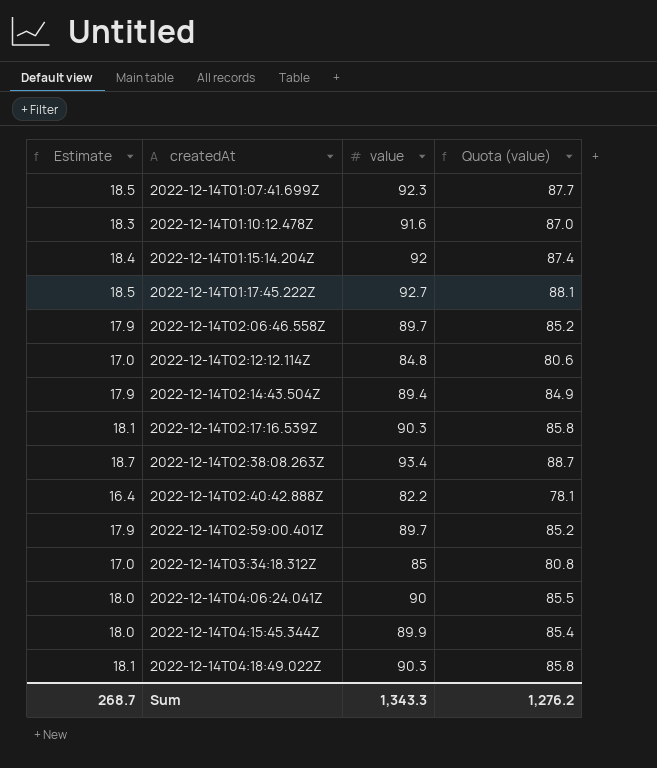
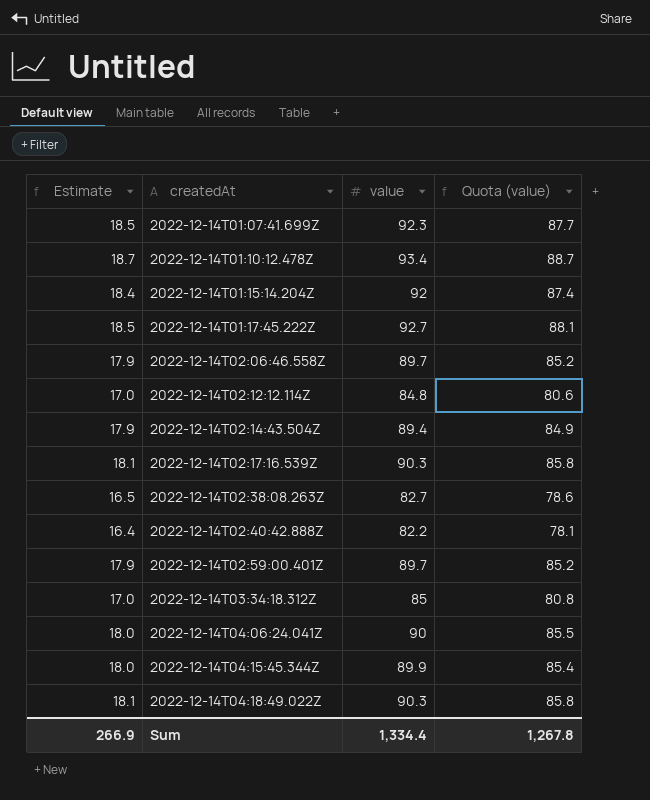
2022-12-14T01:10:12.478Z | Estimate: 18.3 -> 18.7
2022-12-14T01:10:12.478Z | value: 91.6 -> 93.4
2022-12-14T01:10:12.478Z | Quota (value): 87.0 -> 88.7
2022-12-14T02:38:08.263Z | Estimate: 18.7 -> 16.5
2022-12-14T02:38:08.263Z | value: 93.4 -> 82.7
2022-12-14T02:38:08.263Z | Quota (value): 88.7 -> 78.6
Sum | Estimate: 268.7 -> 266.9
Sum | value: 1,343.3 -> 1,334.4
Sum | Quota (value): 1,276.2 -> 1,267.8

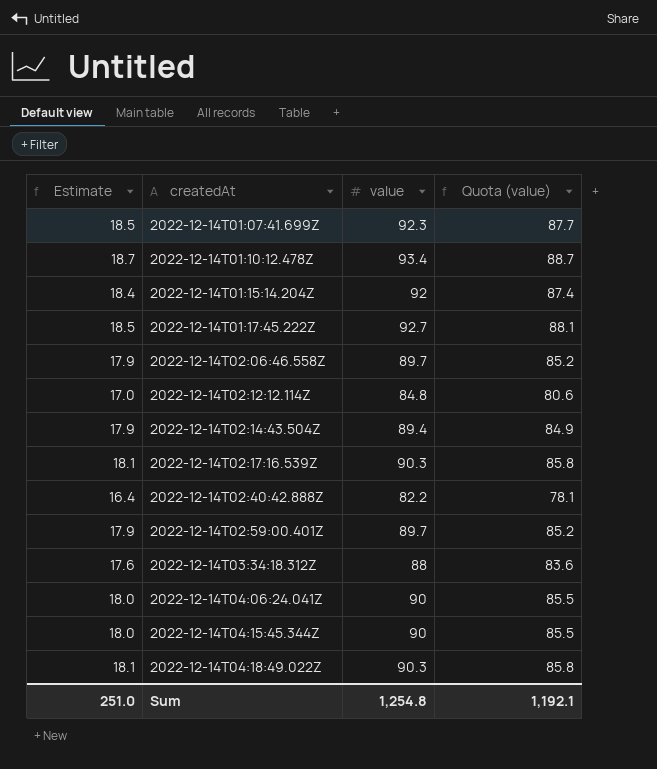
row 2022-12-14T02:38:08.263Z: 16.5 | 82.7 | 78.6 -> none
2022-12-14T03:34:18.312Z | Estimate: 17.0 -> 17.6
2022-12-14T03:34:18.312Z | value: 85 -> 88
2022-12-14T03:34:18.312Z | Quota (value): 80.8 -> 83.6
2022-12-14T04:15:45.344Z | value: 89.9 -> 90
2022-12-14T04:15:45.344Z | Quota (value): 85.4 -> 85.5
Sum | Estimate: 266.9 -> 251.0
Sum | value: 1,334.4 -> 1,254.8
Sum | Quota (value): 1,267.8 -> 1,192.1

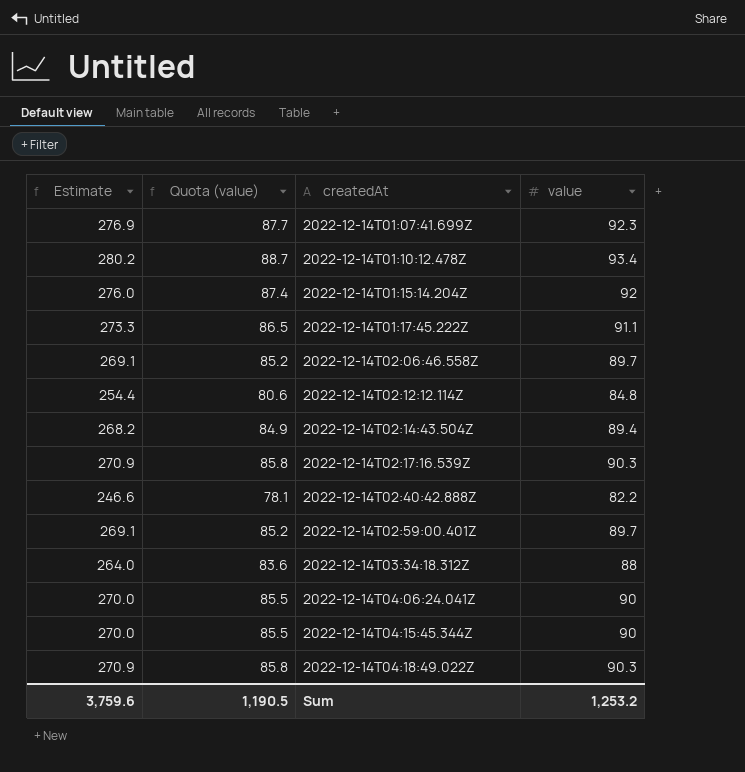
column Estimate | formula: [value] * 0.2 -> [value] * 3
column Quota (value) | position: 4 -> 2
2022-12-14T01:17:45.222Z | Quota (value): 88.1 -> 86.5
2022-12-14T01:17:45.222Z | value: 92.7 -> 91.1
Sum | Estimate: 251.0 -> 3,759.6
Sum | Quota (value): 1,192.1 -> 1,190.5
Sum | value: 1,254.8 -> 1,253.2

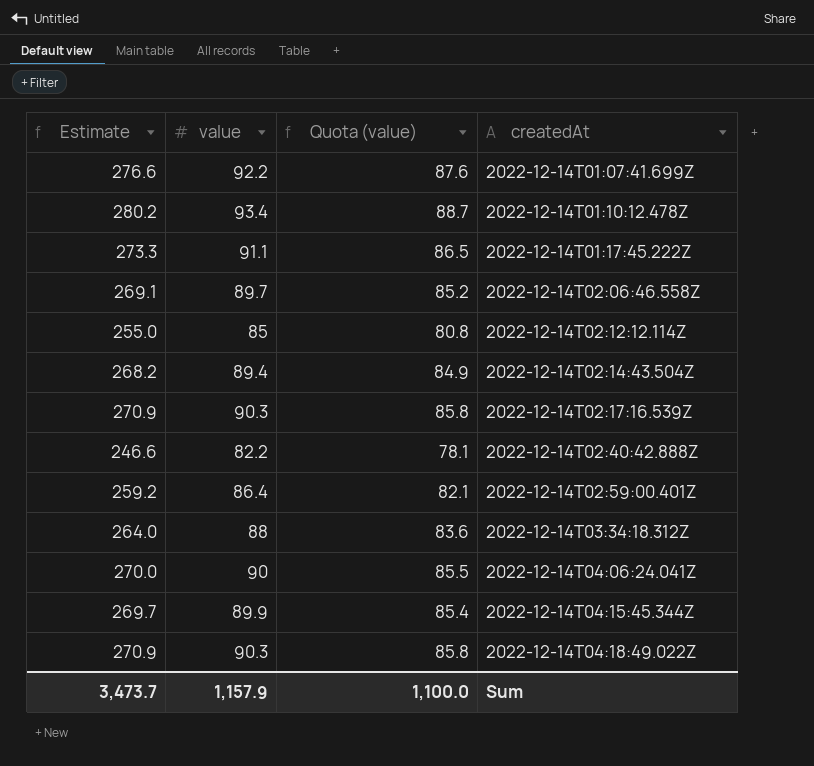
column value | position: 4 -> 2
row 2022-12-14T01:15:14.204Z: 276.0 | 87.4 | 92 -> none
2022-12-14T01:07:41.699Z | Estimate: 276.9 -> 276.6
2022-12-14T01:07:41.699Z | value: 92.3 -> 92.2
2022-12-14T01:07:41.699Z | Quota (value): 87.7 -> 87.6
2022-12-14T02:12:12.114Z | Estimate: 254.4 -> 255.0
2022-12-14T02:12:12.114Z | value: 84.8 -> 85
2022-12-14T02:12:12.114Z | Quota (value): 80.6 -> 80.8
2022-12-14T02:59:00.401Z | Estimate: 269.1 -> 259.2
2022-12-14T02:59:00.401Z | value: 89.7 -> 86.4
2022-12-14T02:59:00.401Z | Quota (value): 85.2 -> 82.1
2022-12-14T04:15:45.344Z | Estimate: 270.0 -> 269.7
2022-12-14T04:15:45.344Z | value: 90 -> 89.9
2022-12-14T04:15:45.344Z | Quota (value): 85.5 -> 85.4
Sum | Estimate: 3,759.6 -> 3,473.7
Sum | value: 1,253.2 -> 1,157.9
Sum | Quota (value): 1,190.5 -> 1,100.0

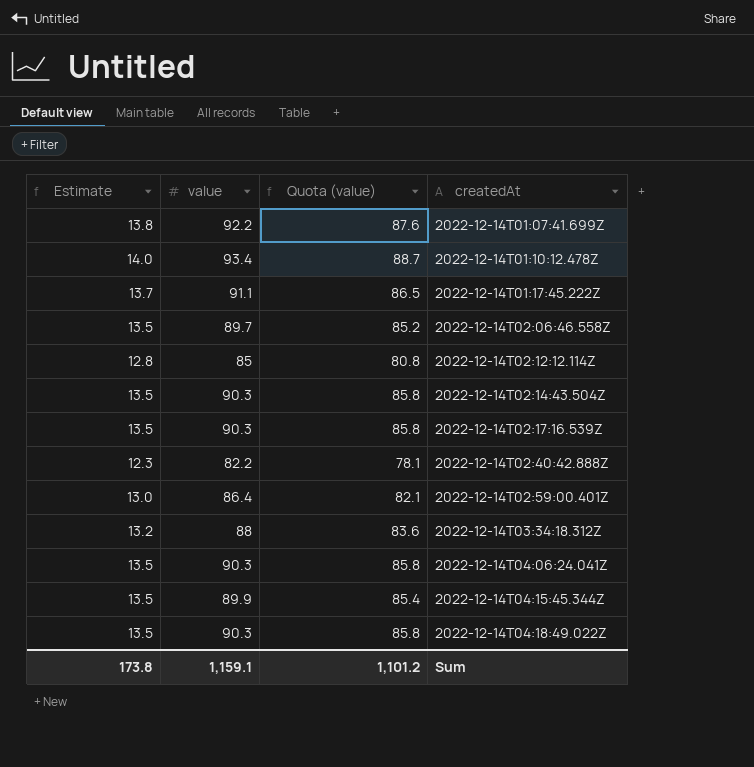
column Estimate | formula: [value] * 3 -> [value] * 0.15
2022-12-14T02:14:43.504Z | value: 89.4 -> 90.3
2022-12-14T02:14:43.504Z | Quota (value): 84.9 -> 85.8
2022-12-14T04:06:24.041Z | value: 90 -> 90.3
2022-12-14T04:06:24.041Z | Quota (value): 85.5 -> 85.8
Sum | Estimate: 3,473.7 -> 173.8
Sum | value: 1,157.9 -> 1,159.1
Sum | Quota (value): 1,100.0 -> 1,101.2

